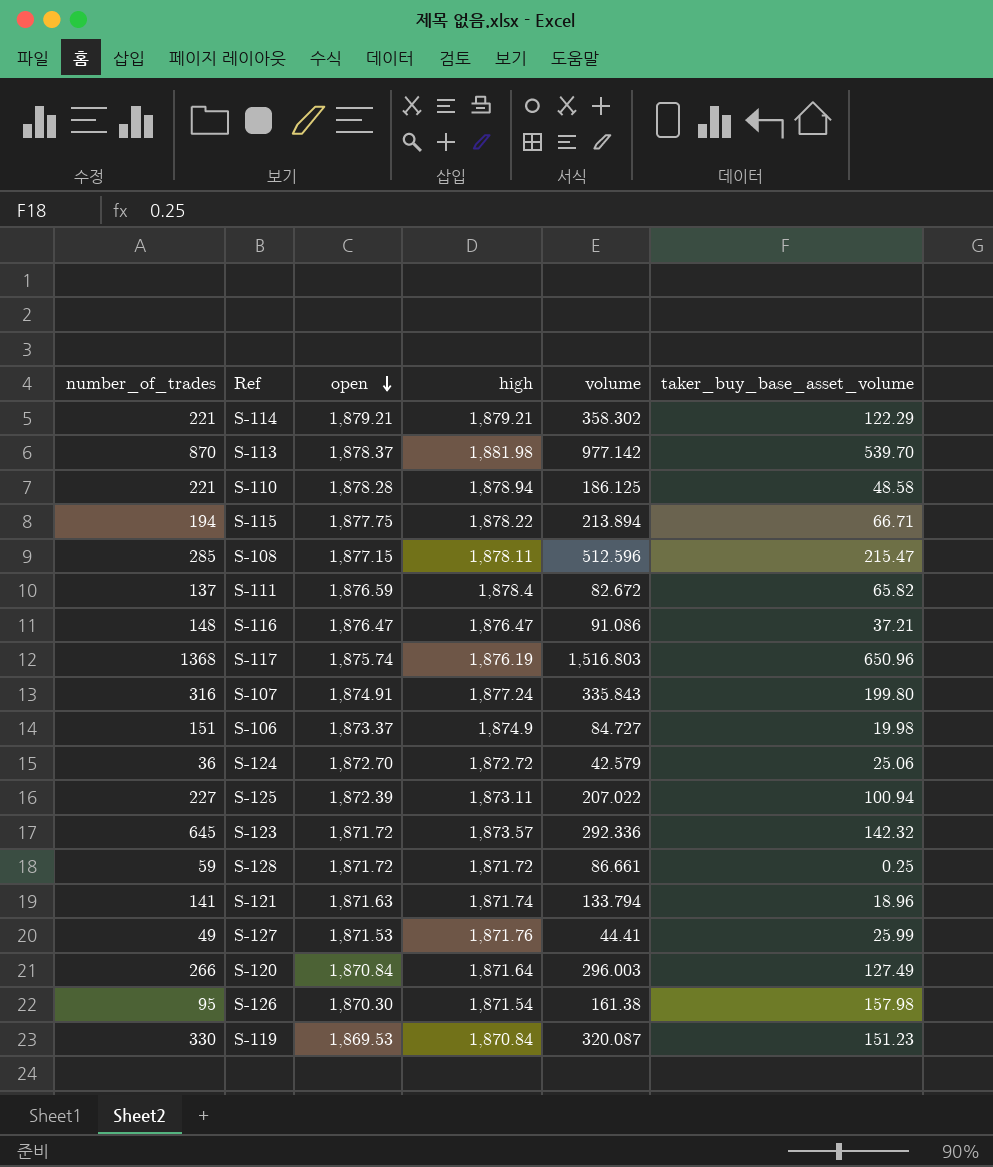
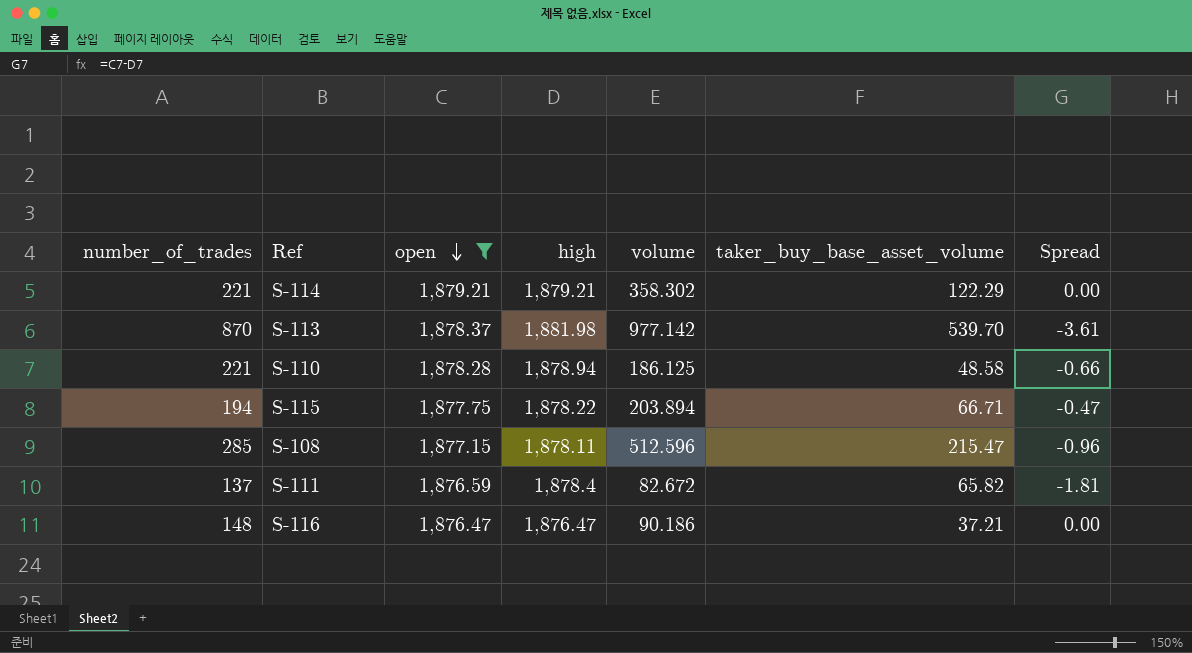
filter: none -> open >= 1,876.47
column Spread | formula: none -> [open] - [high]
S-115 | volume: 213.894 -> 203.894
S-116 | volume: 91.086 -> 90.186

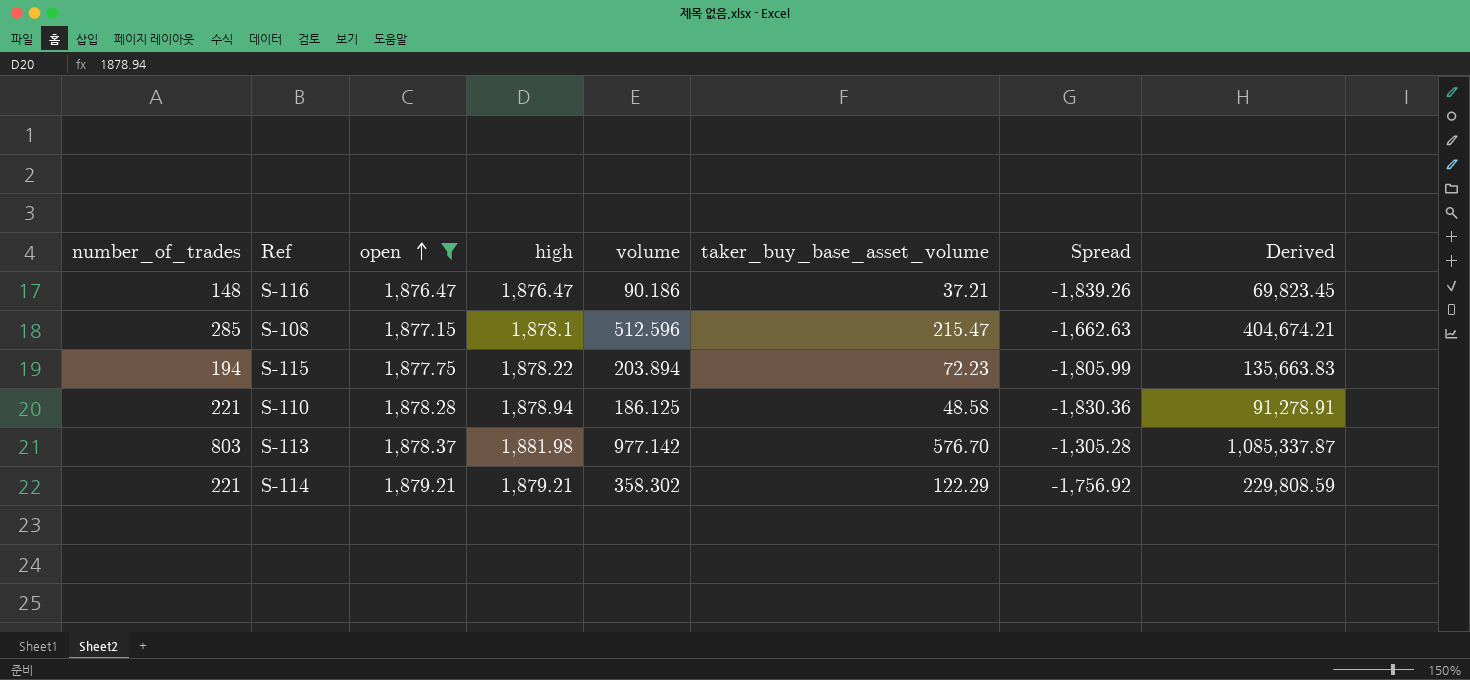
row order: open descending -> open ascending
column Spread | formula: [open] - [high] -> [taker_buy_base_asset_volume] - [high]
column Derived | formula: none -> [high] * [taker_buy_base_asset_volume]
row S-111: 137 | 1,876.59 | 1,878.4 | 82.672 | 65.82 | -1.81 -> none
S-108 | high: 1,878.11 -> 1,878.1
S-115 | taker_buy_base_asset_volume: 66.71 -> 72.23
S-113 | number_of_trades: 870 -> 803
S-113 | taker_buy_base_asset_volume: 539.70 -> 576.70

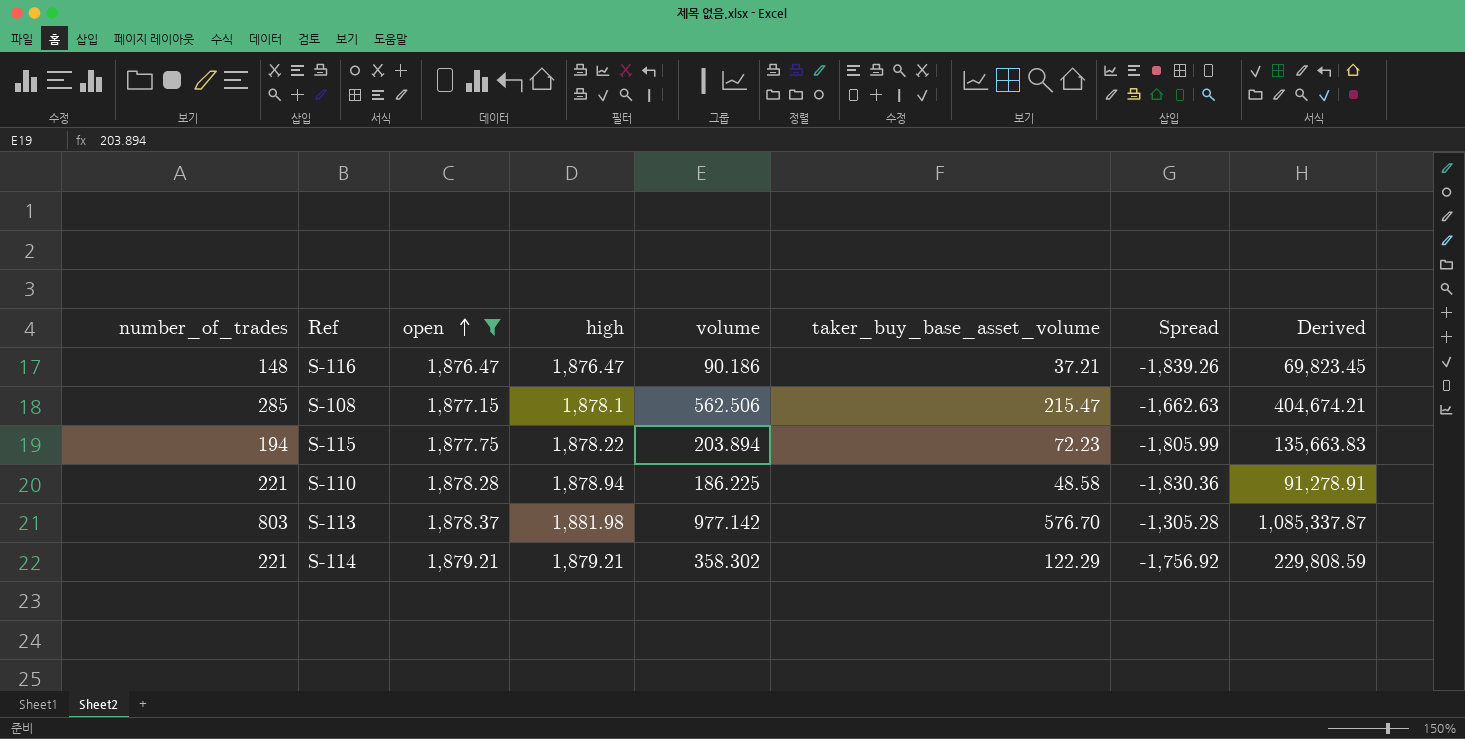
S-108 | volume: 512.596 -> 562.506
S-110 | volume: 186.125 -> 186.225

